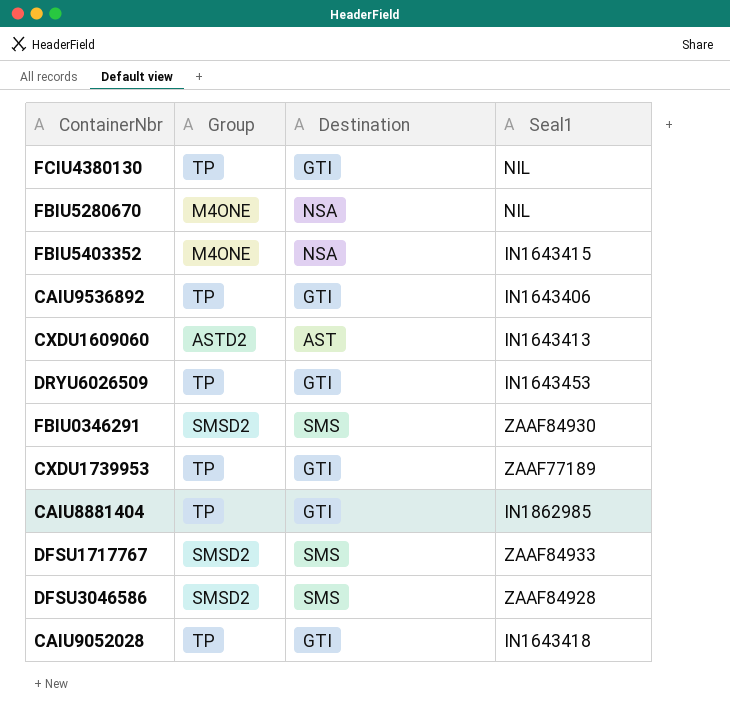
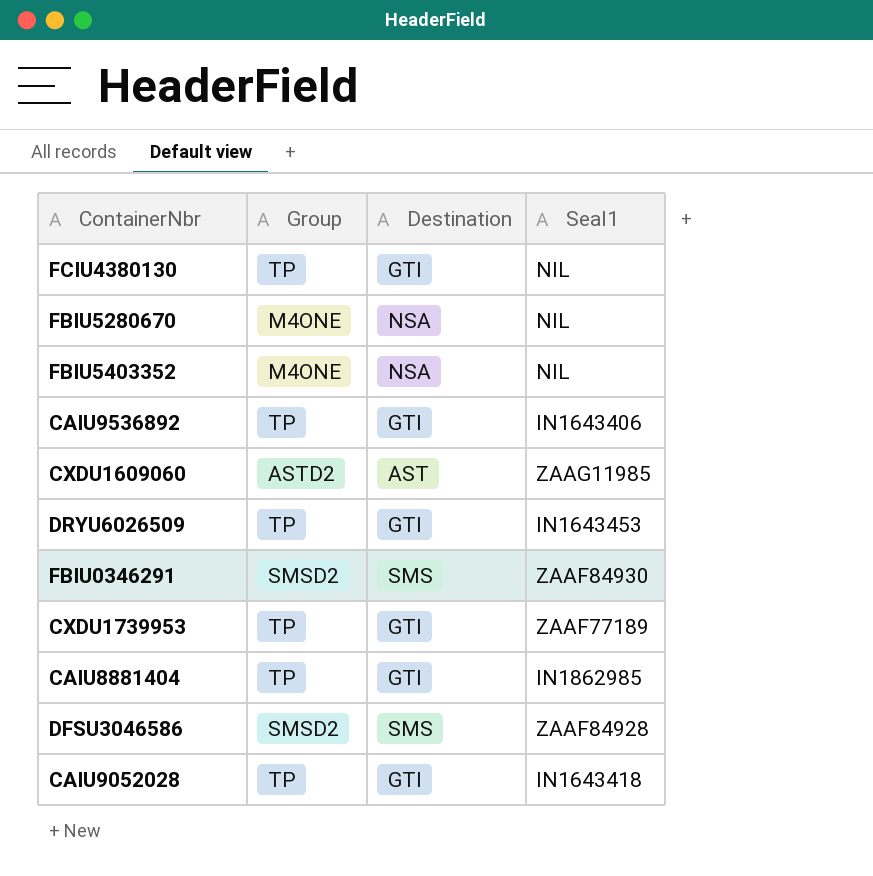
row DFSU1717767: SMSD2 | SMS | ZAAF84933 -> none
FBIU5403352 | Seal1: IN1643415 -> NIL
CXDU1609060 | Seal1: IN1643413 -> ZAAG11985

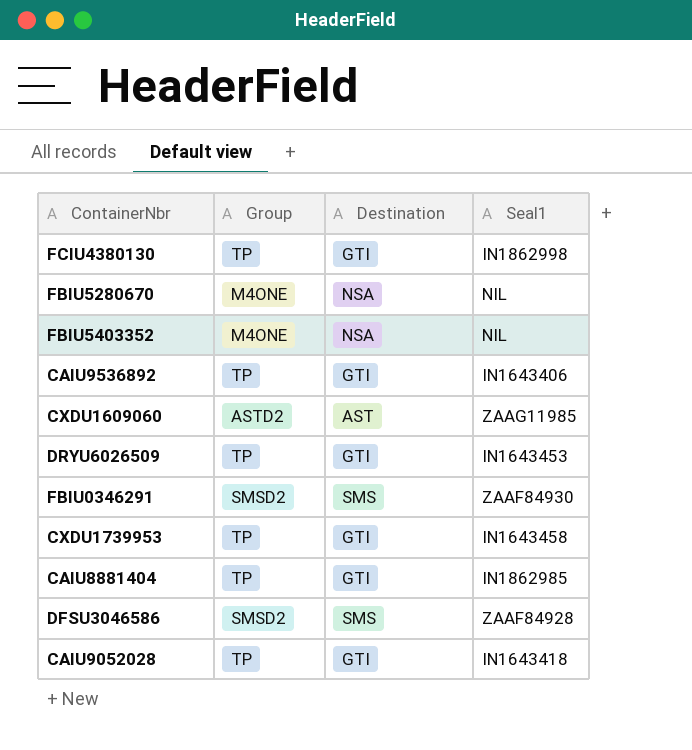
FCIU4380130 | Seal1: NIL -> IN1862998
CXDU1739953 | Seal1: ZAAF77189 -> IN1643458

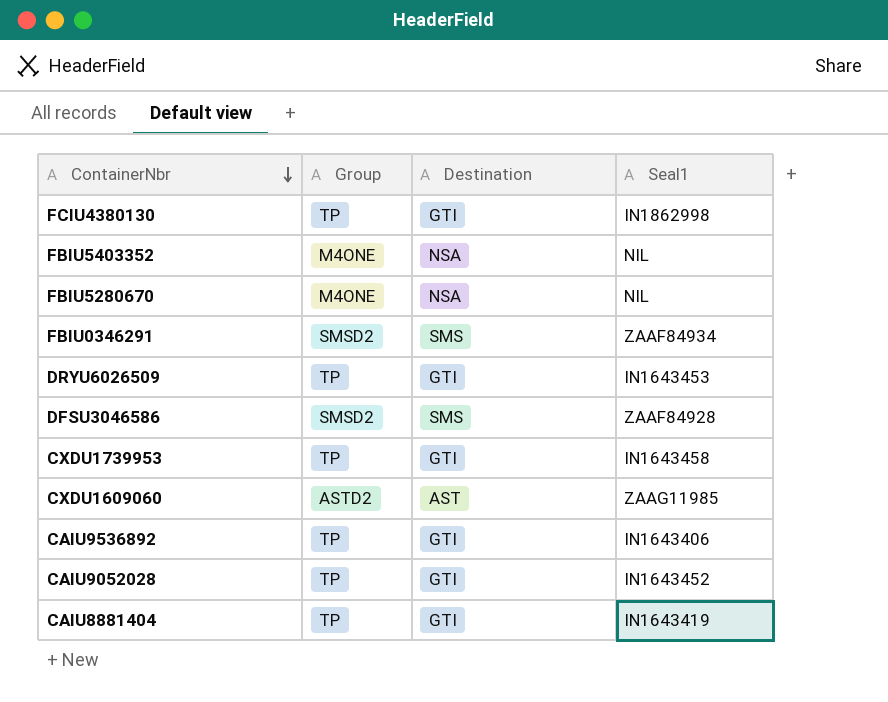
row order: none -> ContainerNbr descending
FBIU0346291 | Seal1: ZAAF84930 -> ZAAF84934
CAIU9052028 | Seal1: IN1643418 -> IN1643452
CAIU8881404 | Seal1: IN1862985 -> IN1643419

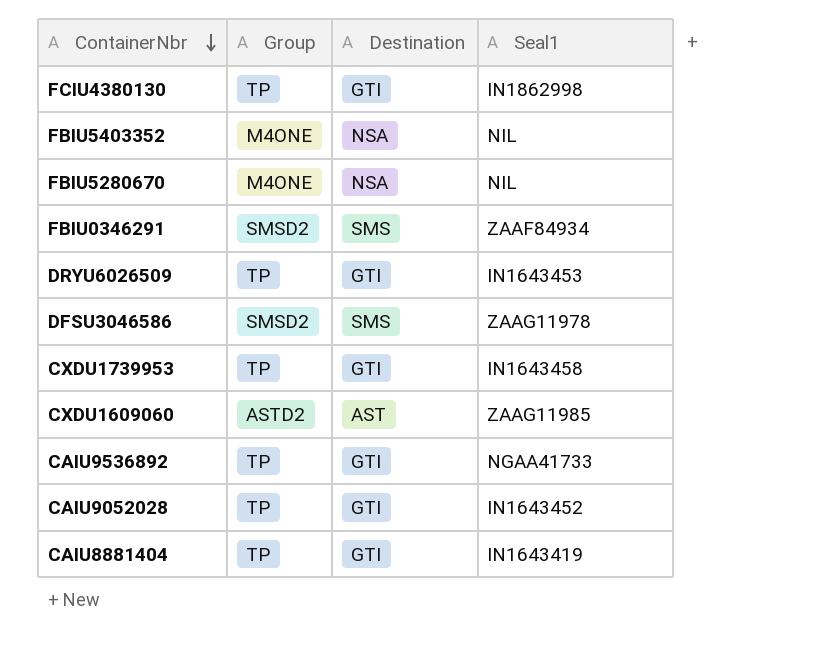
DFSU3046586 | Seal1: ZAAF84928 -> ZAAG11978
CAIU9536892 | Seal1: IN1643406 -> NGAA41733

